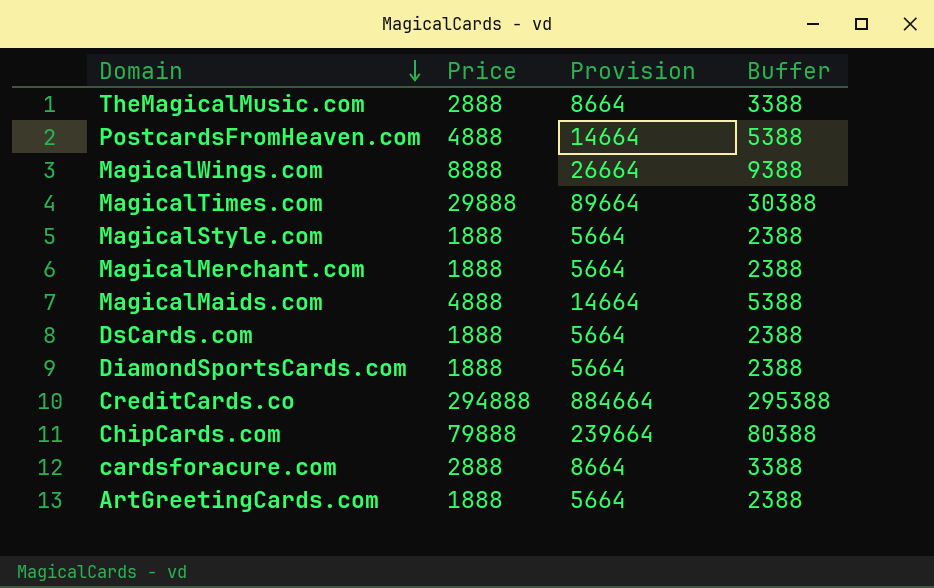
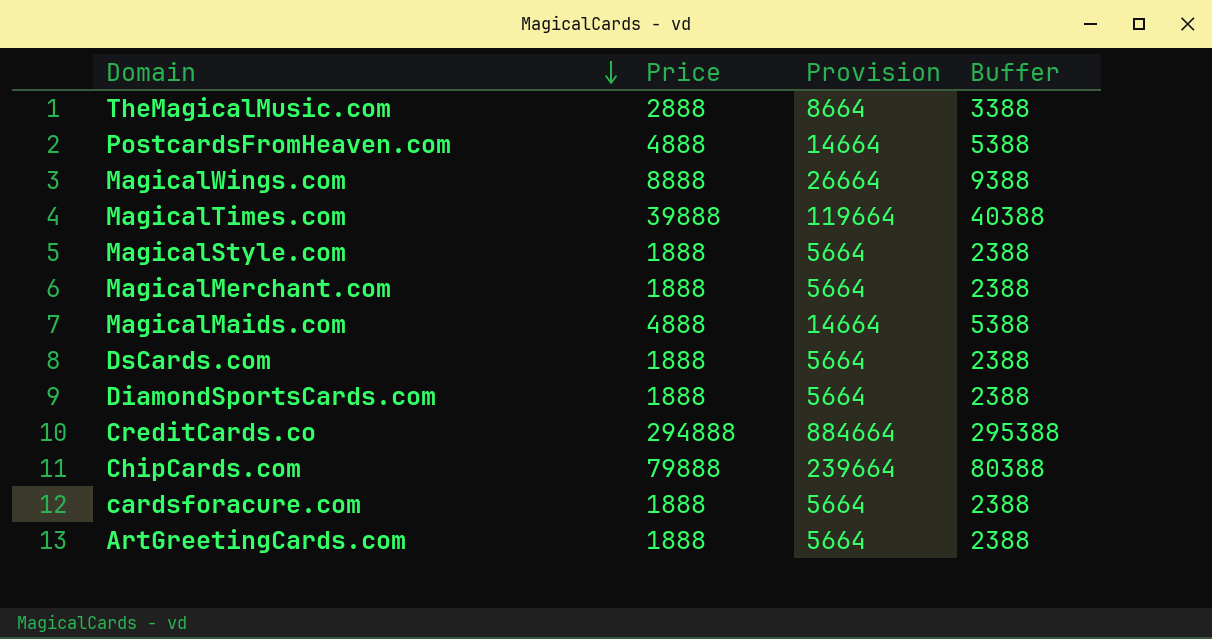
MagicalTimes.com | Price: 29888 -> 39888
MagicalTimes.com | Provision: 89664 -> 119664
MagicalTimes.com | Buffer: 30388 -> 40388
cardsforacure.com | Price: 2888 -> 1888
cardsforacure.com | Provision: 8664 -> 5664
cardsforacure.com | Buffer: 3388 -> 2388

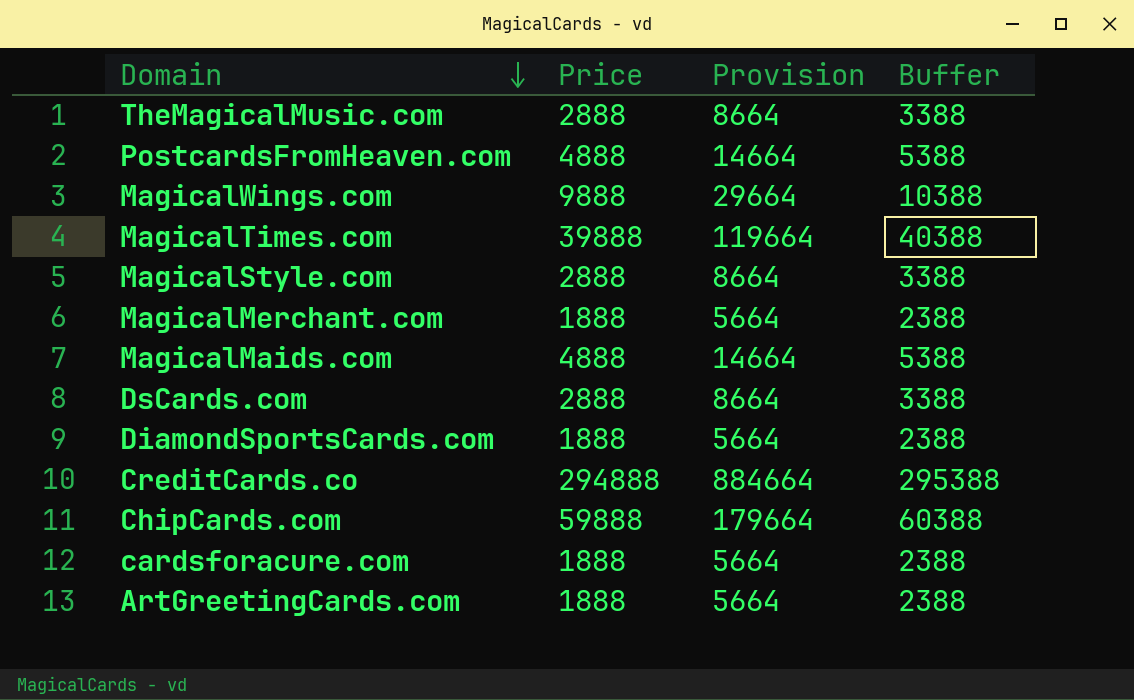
MagicalWings.com | Price: 8888 -> 9888
MagicalWings.com | Provision: 26664 -> 29664
MagicalWings.com | Buffer: 9388 -> 10388
MagicalStyle.com | Price: 1888 -> 2888
MagicalStyle.com | Provision: 5664 -> 8664
MagicalStyle.com | Buffer: 2388 -> 3388
DsCards.com | Price: 1888 -> 2888
DsCards.com | Provision: 5664 -> 8664
DsCards.com | Buffer: 2388 -> 3388
ChipCards.com | Price: 79888 -> 59888
ChipCards.com | Provision: 239664 -> 179664
ChipCards.com | Buffer: 80388 -> 60388

